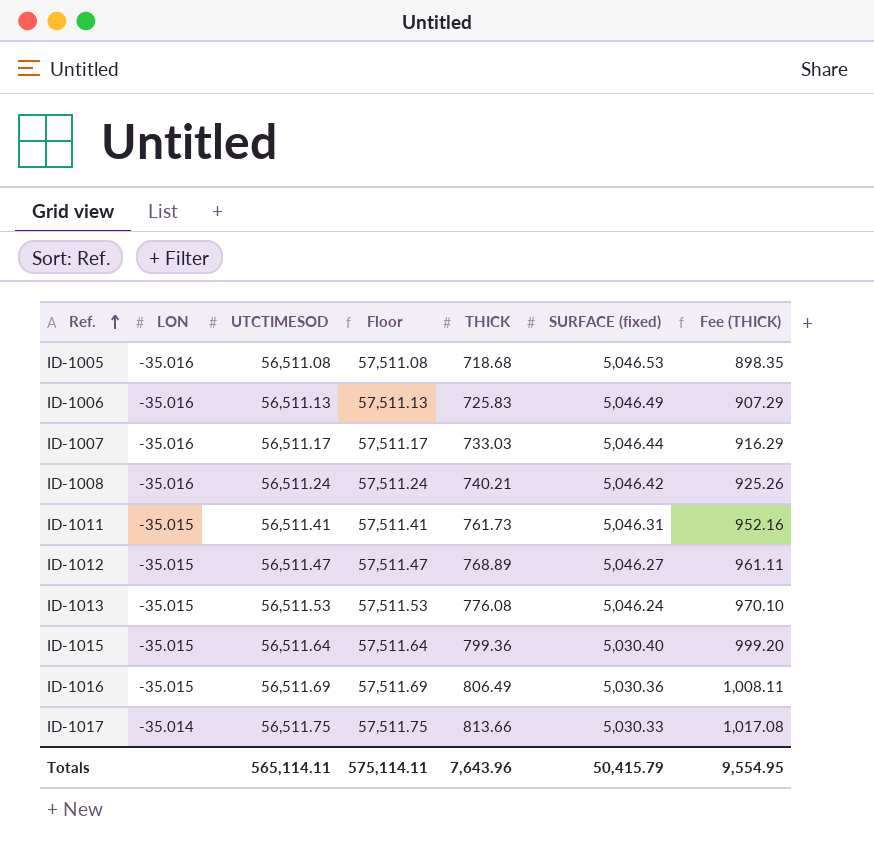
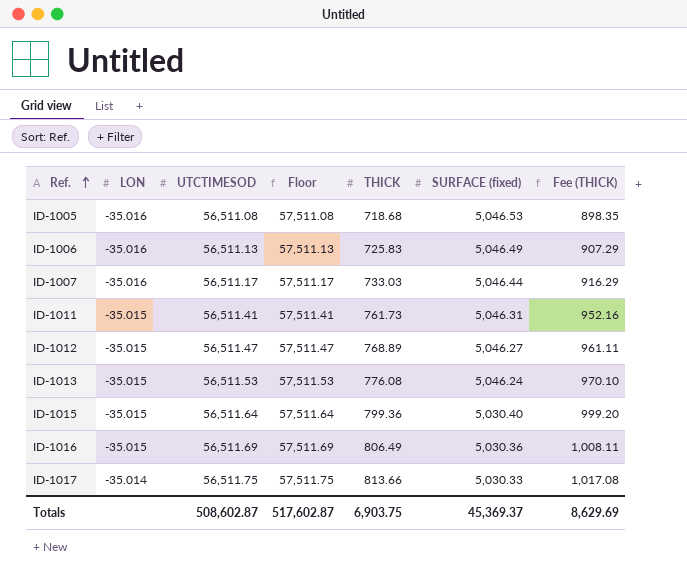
row ID-1008: -35.016 | 56,511.24 | 57,511.24 | 740.21 | 5,046.42 | 925.26 -> none
Totals | UTCTIMESOD: 565,114.11 -> 508,602.87
Totals | Floor: 575,114.11 -> 517,602.87
Totals | THICK: 7,643.96 -> 6,903.75
Totals | SURFACE (fixed): 50,415.79 -> 45,369.37
Totals | Fee (THICK): 9,554.95 -> 8,629.69

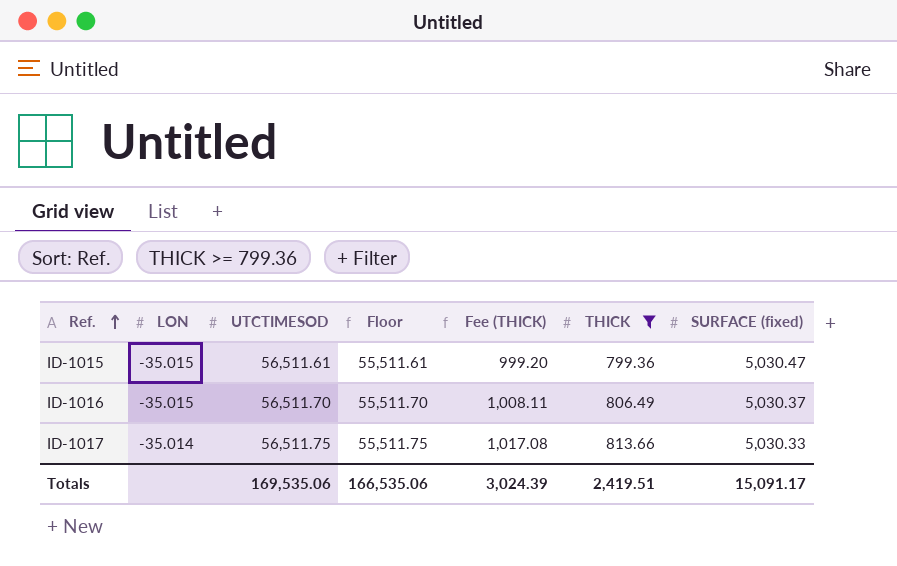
filter: none -> THICK >= 799.36
column Floor | formula: [UTCTIMESOD] + 1000 -> [UTCTIMESOD] - 1000
column Fee (THICK) | position: 7 -> 5
ID-1015 | UTCTIMESOD: 56,511.64 -> 56,511.61
ID-1015 | SURFACE (fixed): 5,030.40 -> 5,030.47
ID-1016 | UTCTIMESOD: 56,511.69 -> 56,511.70
ID-1016 | SURFACE (fixed): 5,030.36 -> 5,030.37
Totals | UTCTIMESOD: 508,602.87 -> 169,535.06
Totals | Floor: 517,602.87 -> 166,535.06
Totals | Fee (THICK): 8,629.69 -> 3,024.39
Totals | THICK: 6,903.75 -> 2,419.51
Totals | SURFACE (fixed): 45,369.37 -> 15,091.17

